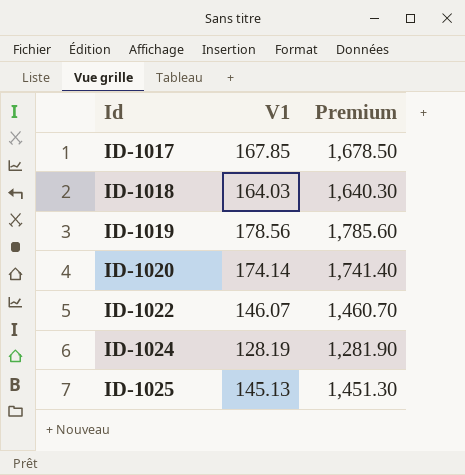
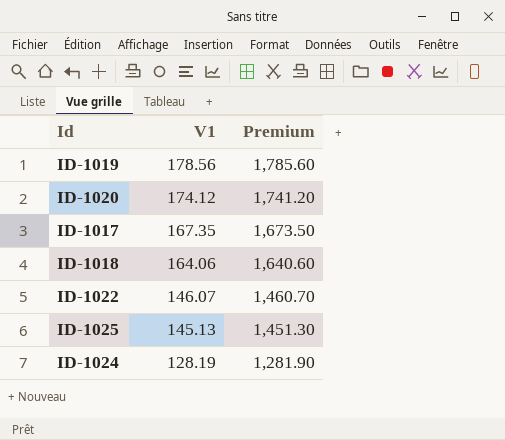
row order: Id ascending -> V1 descending
ID-1020 | V1: 174.14 -> 174.12
ID-1020 | Premium: 1,741.40 -> 1,741.20
ID-1017 | V1: 167.85 -> 167.35
ID-1017 | Premium: 1,678.50 -> 1,673.50
ID-1018 | V1: 164.03 -> 164.06
ID-1018 | Premium: 1,640.30 -> 1,640.60

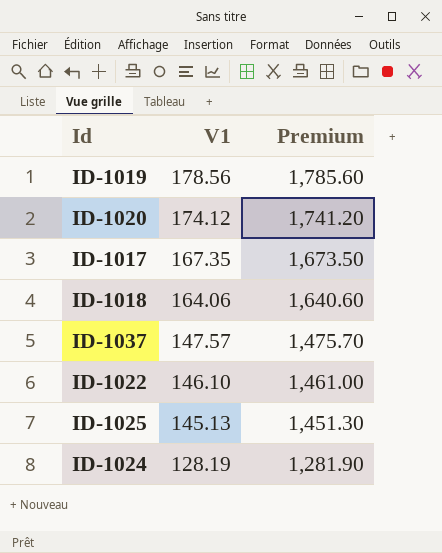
row ID-1037: none -> 147.57 | 1,475.70
ID-1022 | V1: 146.07 -> 146.10
ID-1022 | Premium: 1,460.70 -> 1,461.00

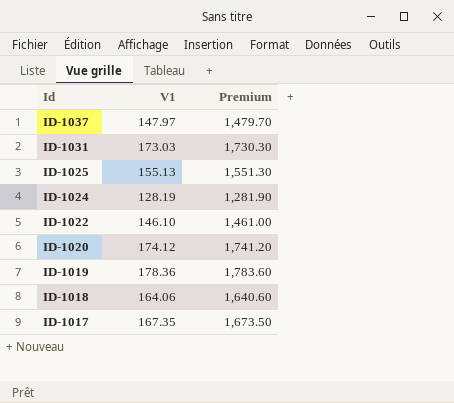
row order: V1 descending -> Id descending
ID-1037 | V1: 147.57 -> 147.97
ID-1037 | Premium: 1,475.70 -> 1,479.70
row ID-1031: none -> 173.03 | 1,730.30
ID-1025 | V1: 145.13 -> 155.13
ID-1025 | Premium: 1,451.30 -> 1,551.30
ID-1019 | V1: 178.56 -> 178.36
ID-1019 | Premium: 1,785.60 -> 1,783.60

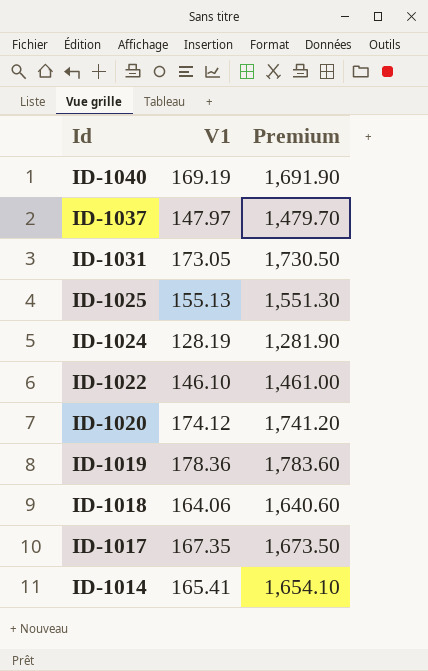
row ID-1040: none -> 169.19 | 1,691.90
ID-1031 | V1: 173.03 -> 173.05
ID-1031 | Premium: 1,730.30 -> 1,730.50
row ID-1014: none -> 165.41 | 1,654.10

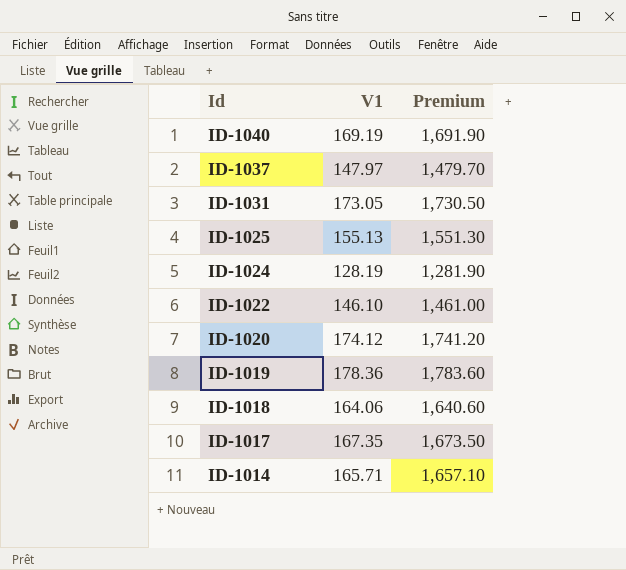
ID-1014 | V1: 165.41 -> 165.71
ID-1014 | Premium: 1,654.10 -> 1,657.10

